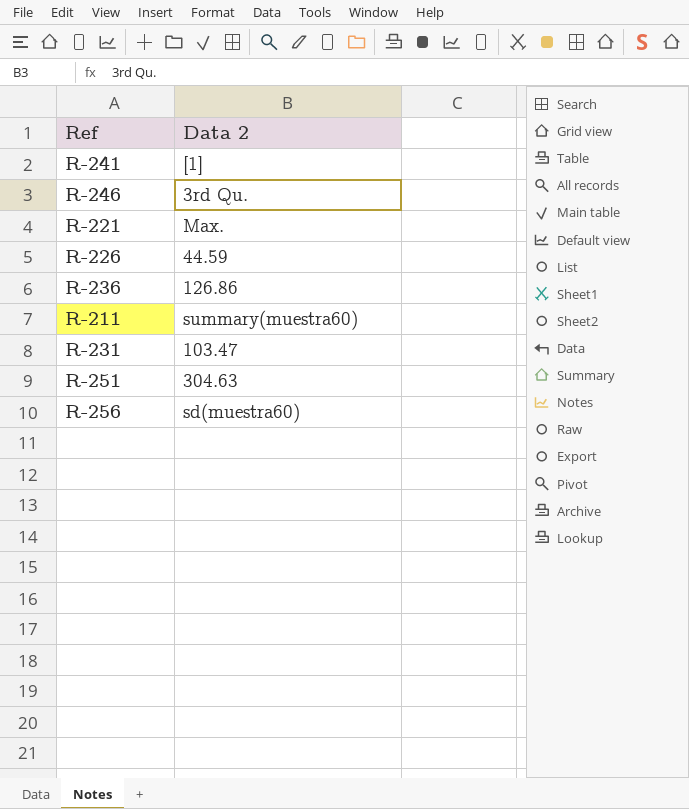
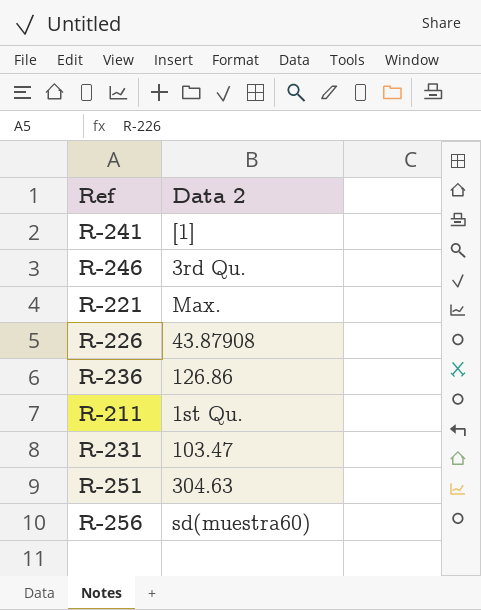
R-226 | Data 2: 44.59 -> 43.87908
R-211 | Data 2: summary(muestra60) -> 1st Qu.

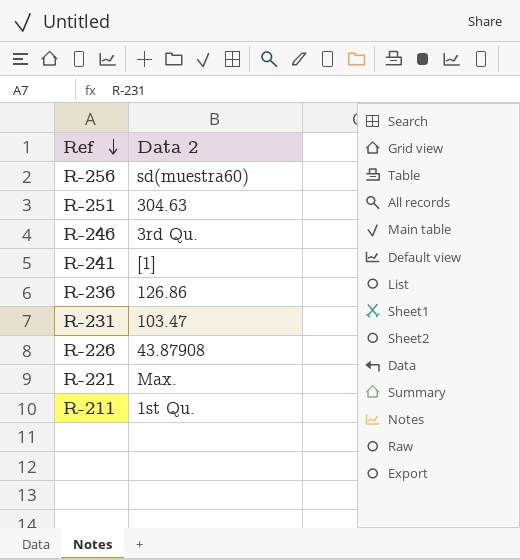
row order: none -> Ref descending

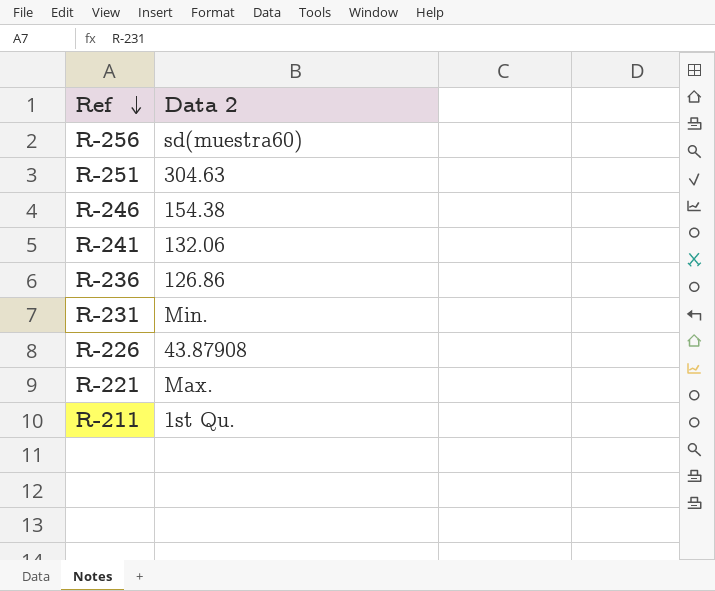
R-246 | Data 2: 3rd Qu. -> 154.38
R-241 | Data 2: [1] -> 132.06
R-231 | Data 2: 103.47 -> Min.

